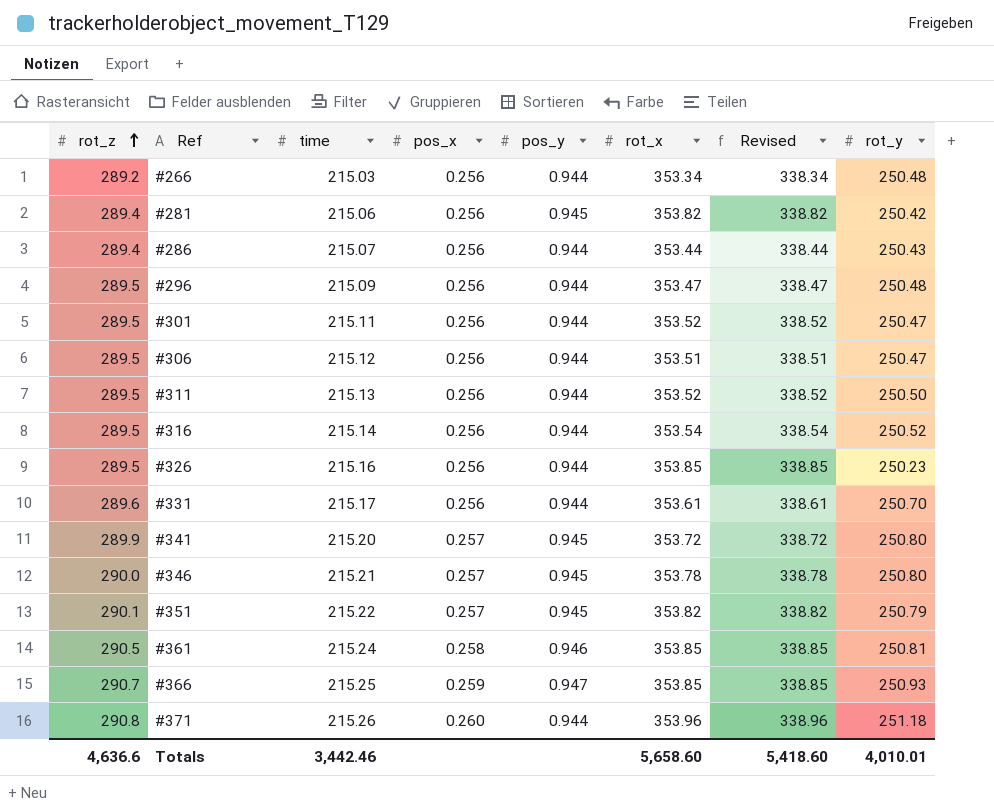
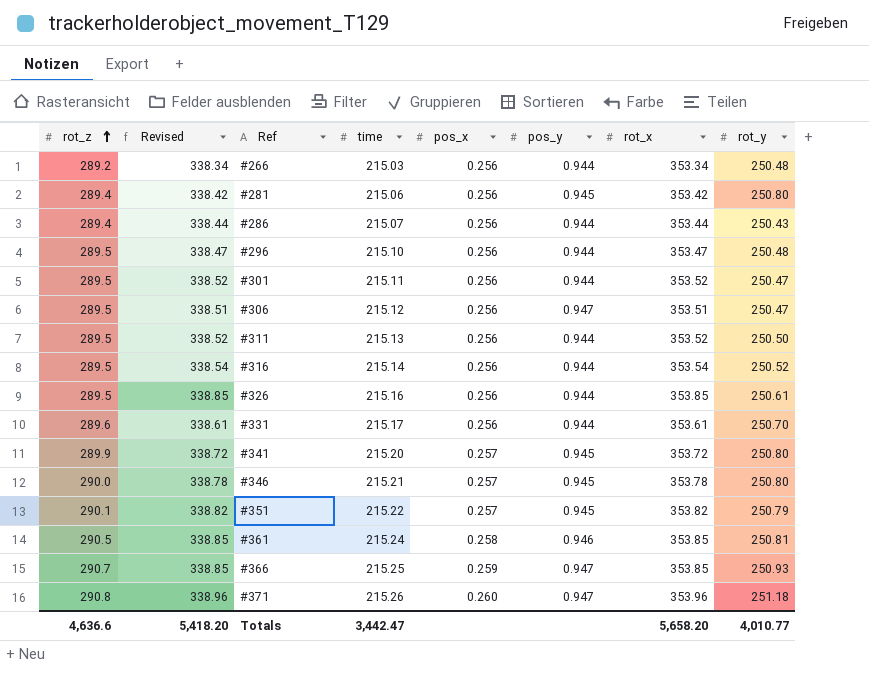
column Revised | position: 7 -> 2
#281 | Revised: 338.82 -> 338.42
#281 | rot_x: 353.82 -> 353.42
#281 | rot_y: 250.42 -> 250.80
#296 | time: 215.09 -> 215.10
#306 | pos_y: 0.944 -> 0.947
#326 | rot_y: 250.23 -> 250.61
#371 | pos_y: 0.944 -> 0.947
Totals | Revised: 5,418.60 -> 5,418.20
Totals | time: 3,442.46 -> 3,442.47
Totals | rot_x: 5,658.60 -> 5,658.20
Totals | rot_y: 4,010.01 -> 4,010.77

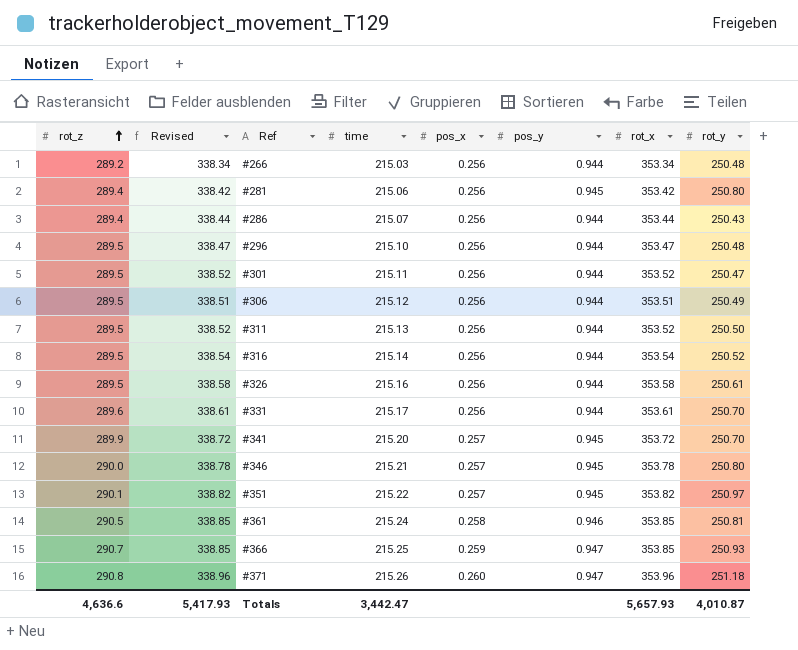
#306 | pos_y: 0.947 -> 0.944
#306 | rot_y: 250.47 -> 250.49
#326 | Revised: 338.85 -> 338.58
#326 | rot_x: 353.85 -> 353.58
#341 | rot_y: 250.80 -> 250.70
#351 | rot_y: 250.79 -> 250.97
Totals | Revised: 5,418.20 -> 5,417.93
Totals | rot_x: 5,658.20 -> 5,657.93
Totals | rot_y: 4,010.77 -> 4,010.87

